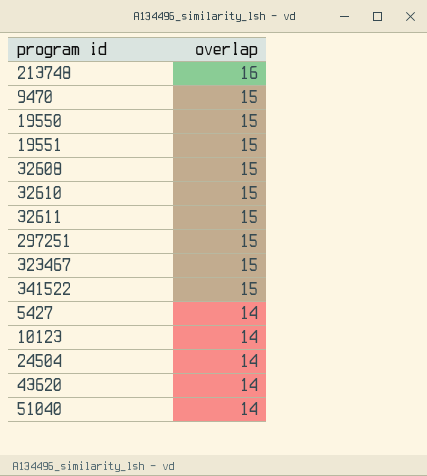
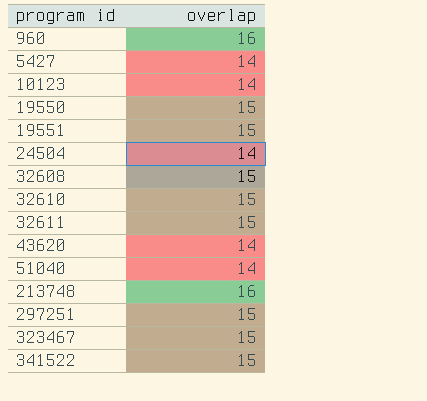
row order: overlap descending -> program id ascending
row 9470: 15 -> none
row 960: none -> 16

